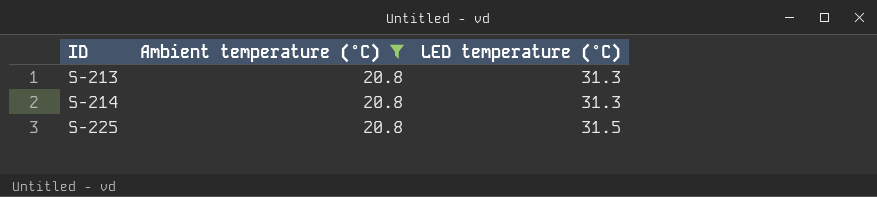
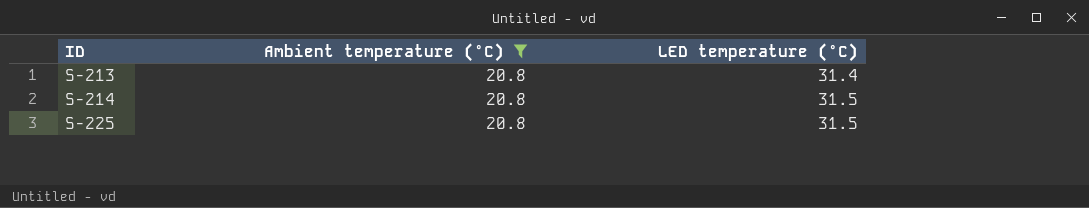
S-213 | LED temperature (°C): 31.3 -> 31.4
S-214 | LED temperature (°C): 31.3 -> 31.5

